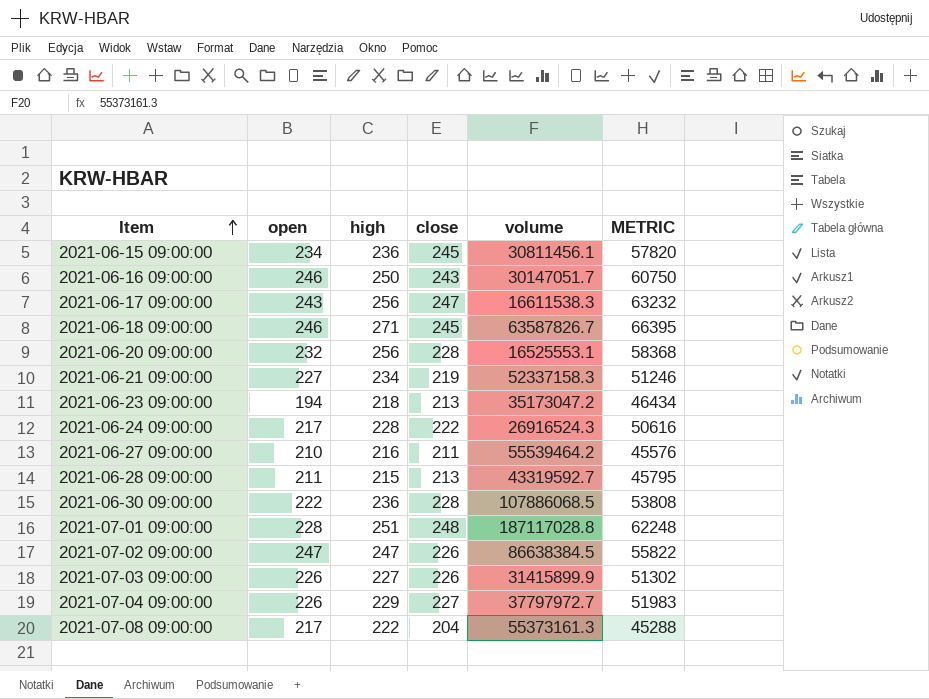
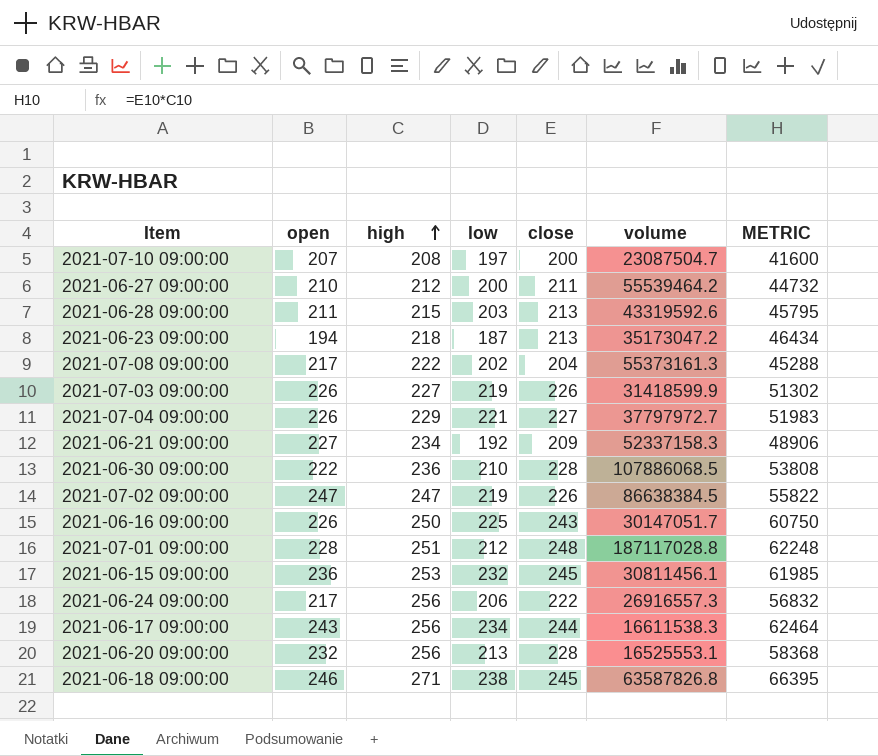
row order: Item ascending -> high ascending
column low | position: none -> 4
row 2021-07-10 09:00:00: none -> 207 | 208 | 197 | 200 | 23087504.7 | 41600
2021-06-27 09:00:00 | high: 216 -> 212
2021-06-27 09:00:00 | METRIC: 45576 -> 44732
2021-06-28 09:00:00 | volume: 43319592.7 -> 43319592.6
2021-07-03 09:00:00 | volume: 31415899.9 -> 31418599.9
2021-06-21 09:00:00 | close: 219 -> 209
2021-06-21 09:00:00 | METRIC: 51246 -> 48906
2021-06-16 09:00:00 | open: 246 -> 226
2021-06-15 09:00:00 | open: 234 -> 236
2021-06-15 09:00:00 | high: 236 -> 253
2021-06-15 09:00:00 | METRIC: 57820 -> 61985
2021-06-24 09:00:00 | high: 228 -> 256
2021-06-24 09:00:00 | volume: 26916524.3 -> 26916557.3
2021-06-24 09:00:00 | METRIC: 50616 -> 56832
2021-06-17 09:00:00 | close: 247 -> 244
2021-06-17 09:00:00 | METRIC: 63232 -> 62464
2021-06-18 09:00:00 | volume: 63587826.7 -> 63587826.8

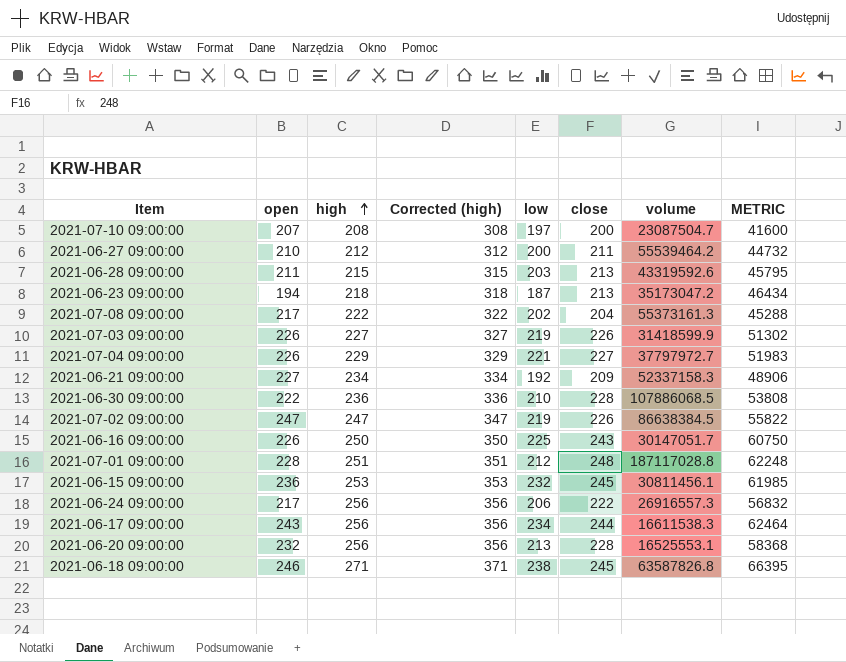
column Corrected (high) | formula: none -> [high] + 100

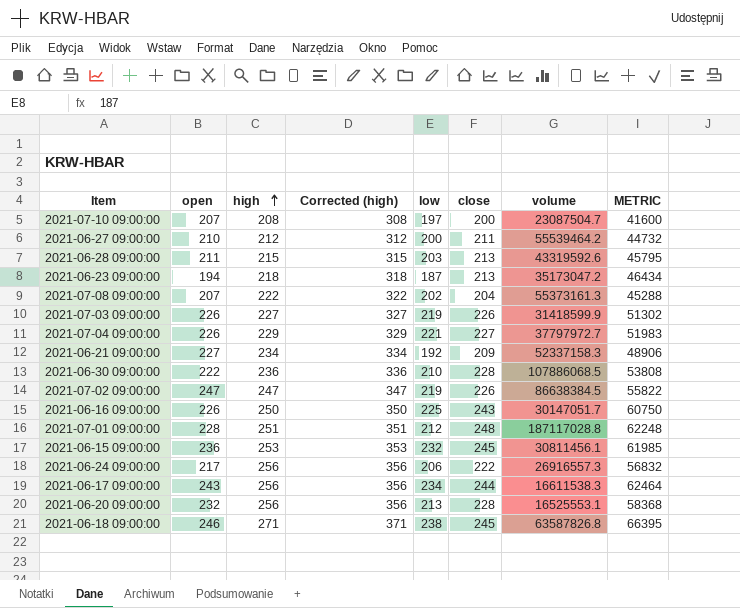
2021-07-08 09:00:00 | open: 217 -> 207

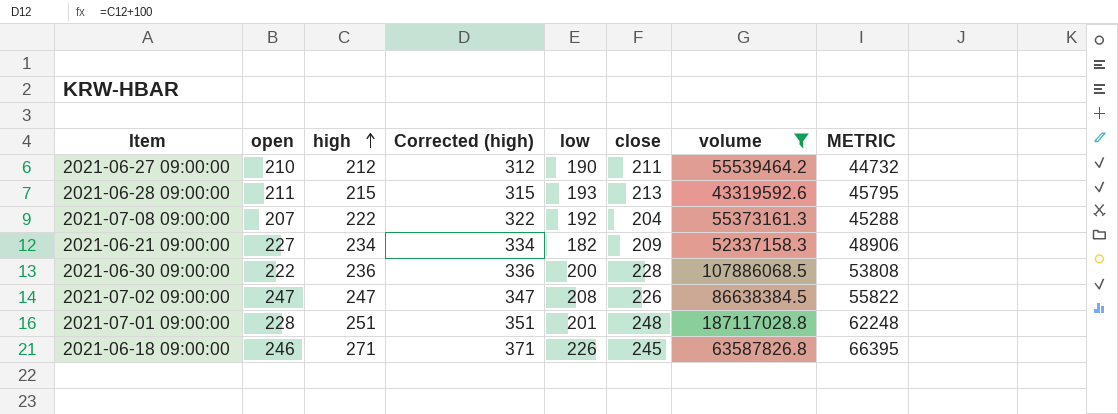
filter: none -> volume >= 43319592.6
2021-06-27 09:00:00 | low: 200 -> 190
2021-06-28 09:00:00 | low: 203 -> 193
2021-07-08 09:00:00 | low: 202 -> 192
2021-06-21 09:00:00 | low: 192 -> 182
2021-06-30 09:00:00 | low: 210 -> 200
2021-07-02 09:00:00 | low: 219 -> 208
2021-07-01 09:00:00 | low: 212 -> 201
2021-06-18 09:00:00 | low: 238 -> 226

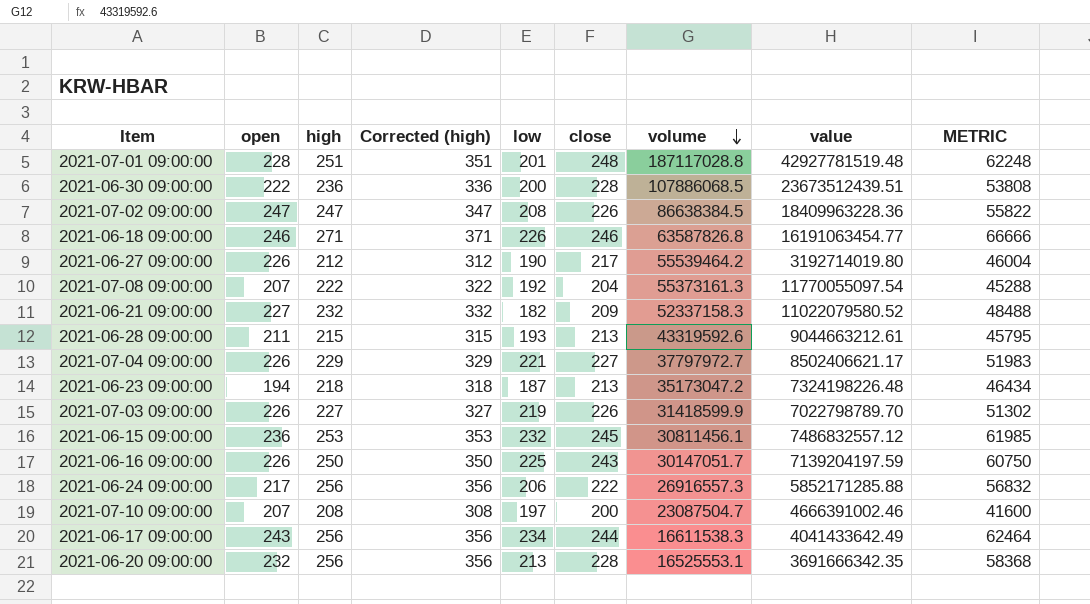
filter: volume >= 43319592.6 -> none
row order: high ascending -> volume descending
column value | position: none -> 8
2021-06-18 09:00:00 | close: 245 -> 246
2021-06-18 09:00:00 | METRIC: 66395 -> 66666
2021-06-27 09:00:00 | open: 210 -> 226
2021-06-27 09:00:00 | close: 211 -> 217
2021-06-27 09:00:00 | METRIC: 44732 -> 46004
2021-06-21 09:00:00 | high: 234 -> 232
2021-06-21 09:00:00 | Corrected (high): 334 -> 332
2021-06-21 09:00:00 | METRIC: 48906 -> 48488

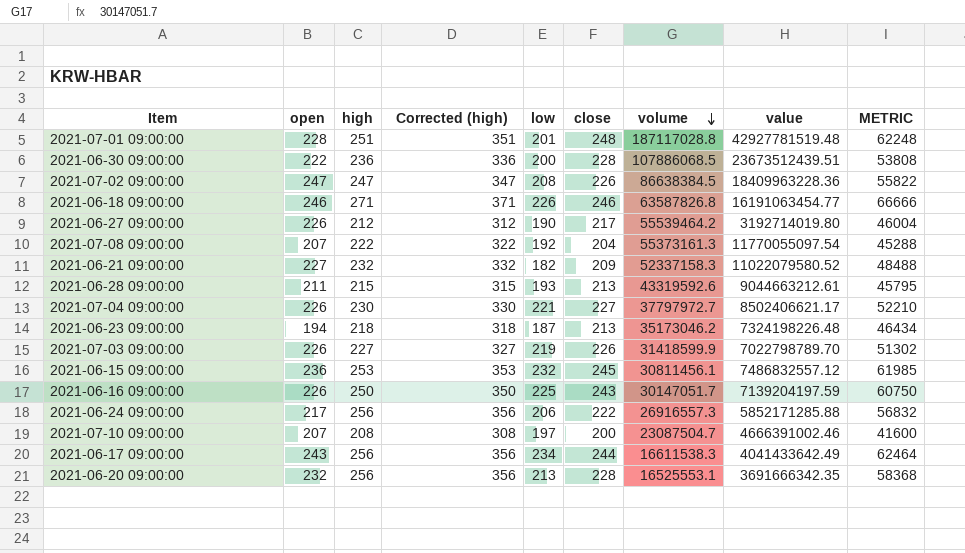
2021-07-04 09:00:00 | high: 229 -> 230
2021-07-04 09:00:00 | Corrected (high): 329 -> 330
2021-07-04 09:00:00 | METRIC: 51983 -> 52210
2021-06-23 09:00:00 | volume: 35173047.2 -> 35173046.2

